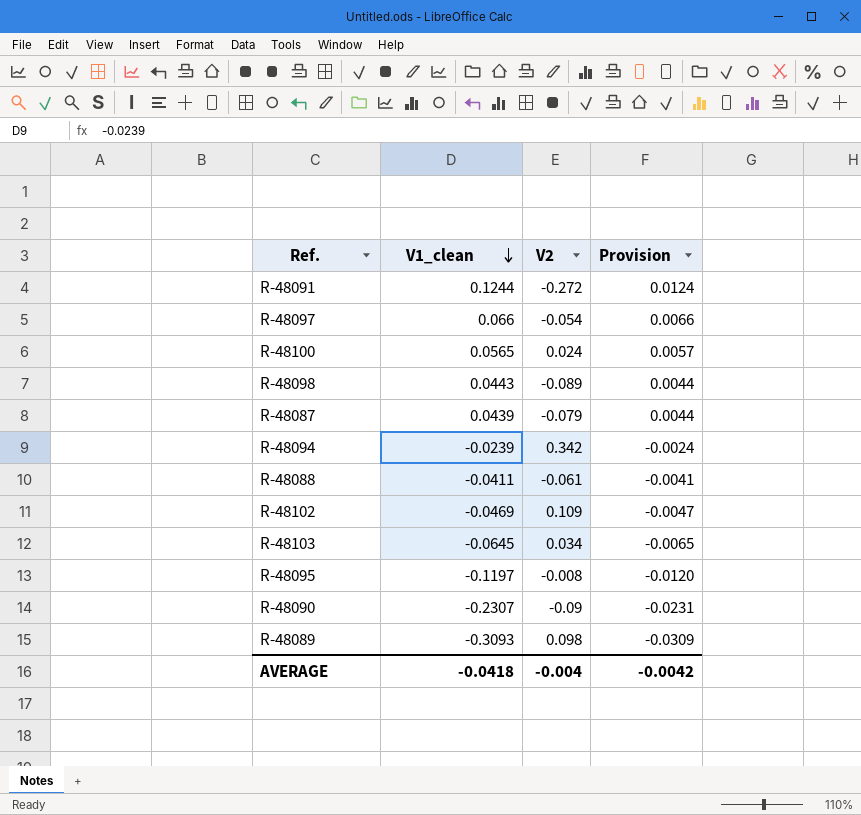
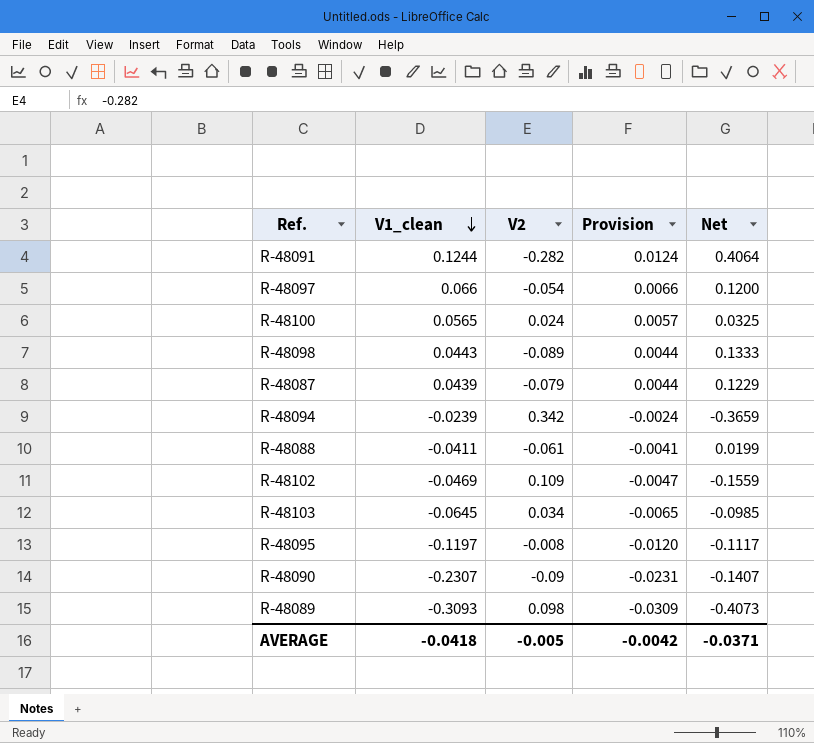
column Net | formula: none -> [V1_clean] - [V2]
R-48091 | V2: -0.272 -> -0.282
AVERAGE | V2: -0.004 -> -0.005

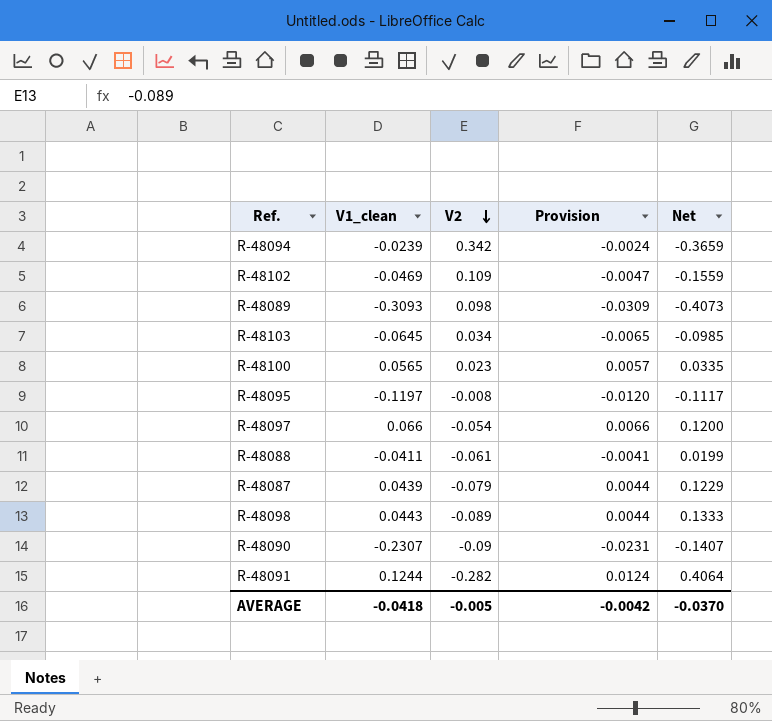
row order: V1_clean descending -> V2 descending
R-48100 | V2: 0.024 -> 0.023
R-48100 | Net: 0.0325 -> 0.0335
AVERAGE | Net: -0.0371 -> -0.0370

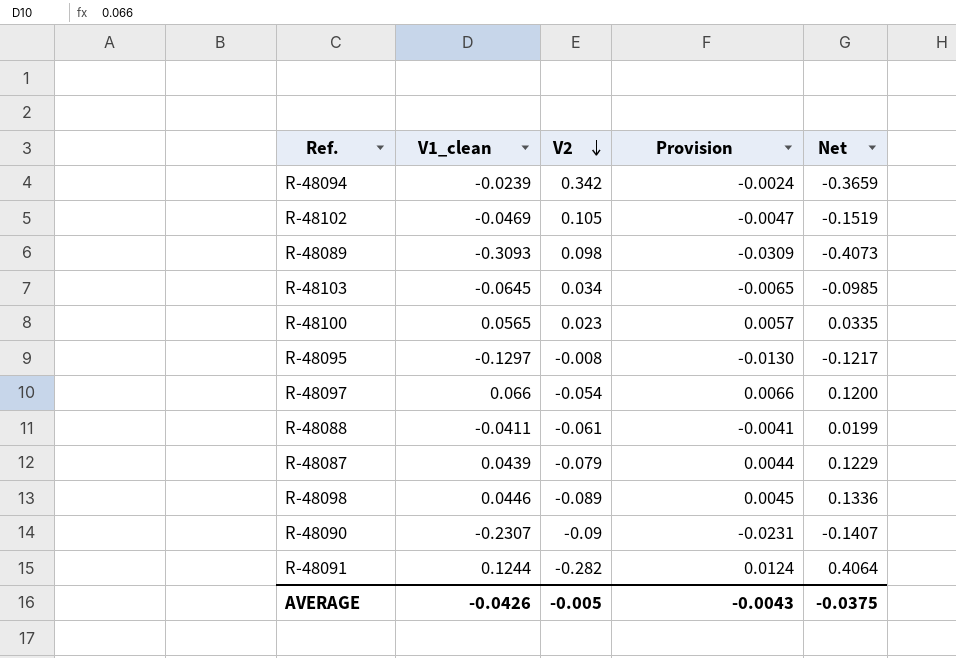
R-48102 | V2: 0.109 -> 0.105
R-48102 | Net: -0.1559 -> -0.1519
R-48095 | V1_clean: -0.1197 -> -0.1297
R-48095 | Provision: -0.0120 -> -0.0130
R-48095 | Net: -0.1117 -> -0.1217
R-48098 | V1_clean: 0.0443 -> 0.0446
R-48098 | Provision: 0.0044 -> 0.0045
R-48098 | Net: 0.1333 -> 0.1336
AVERAGE | V1_clean: -0.0418 -> -0.0426
AVERAGE | Provision: -0.0042 -> -0.0043
AVERAGE | Net: -0.0370 -> -0.0375

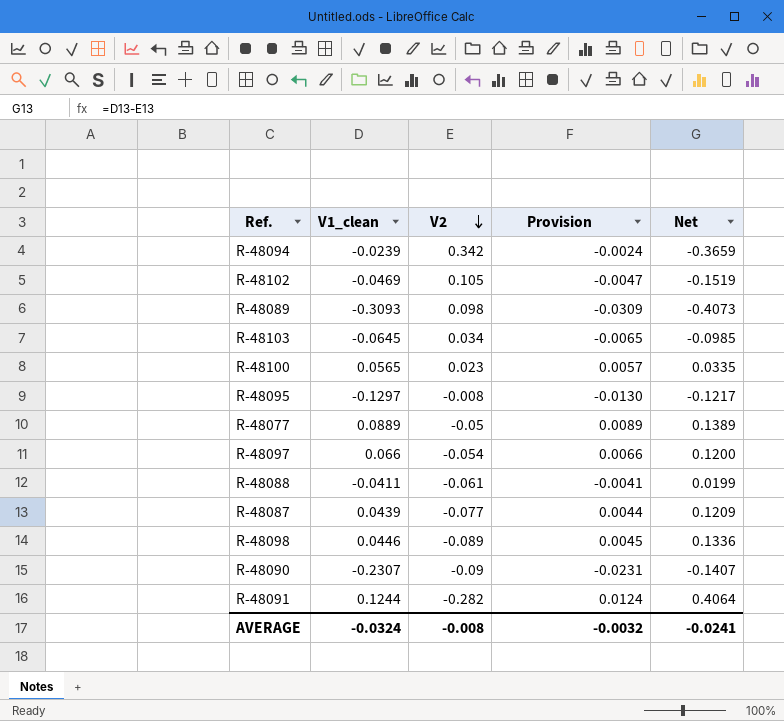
row R-48077: none -> 0.0889 | -0.05 | 0.0089 | 0.1389
R-48087 | V2: -0.079 -> -0.077
R-48087 | Net: 0.1229 -> 0.1209
AVERAGE | V1_clean: -0.0426 -> -0.0324
AVERAGE | V2: -0.005 -> -0.008
AVERAGE | Provision: -0.0043 -> -0.0032
AVERAGE | Net: -0.0375 -> -0.0241

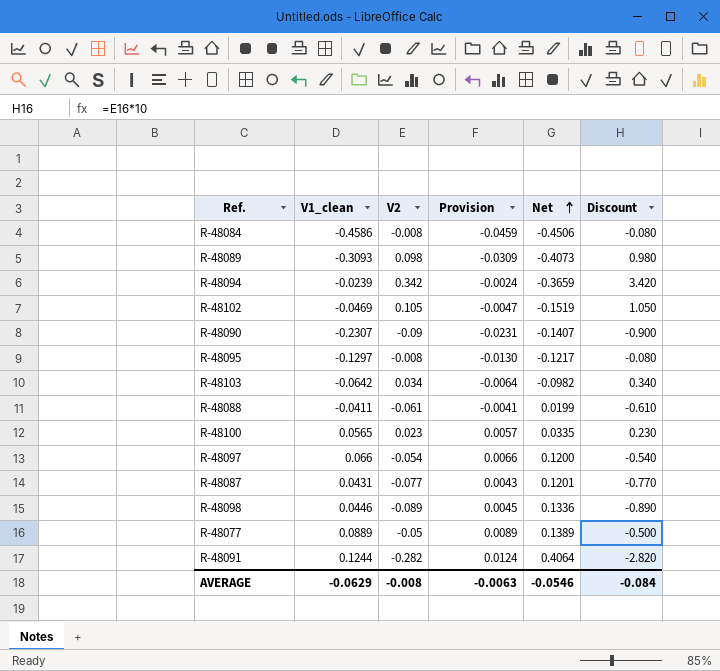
row order: V2 descending -> Net ascending
column Discount | formula: none -> [V2] * 10
row R-48084: none -> -0.4586 | -0.008 | -0.0459 | -0.4506 | -0.080
R-48103 | V1_clean: -0.0645 -> -0.0642
R-48103 | Provision: -0.0065 -> -0.0064
R-48103 | Net: -0.0985 -> -0.0982
R-48087 | V1_clean: 0.0439 -> 0.0431
R-48087 | Provision: 0.0044 -> 0.0043
R-48087 | Net: 0.1209 -> 0.1201
AVERAGE | V1_clean: -0.0324 -> -0.0629
AVERAGE | Provision: -0.0032 -> -0.0063
AVERAGE | Net: -0.0241 -> -0.0546

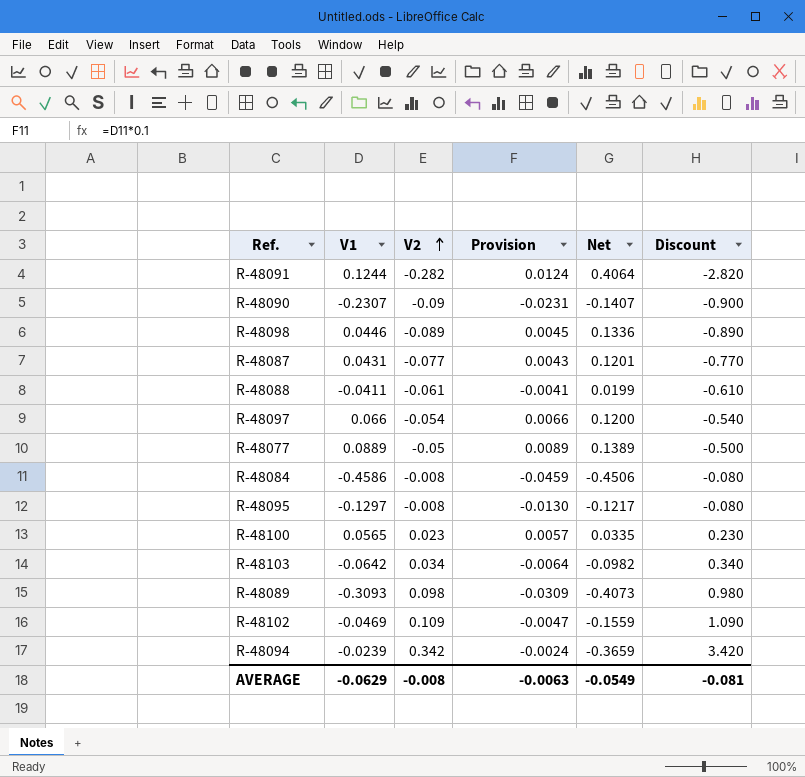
row order: Net ascending -> V2 ascending
column name: V1_clean -> V1
R-48102 | V2: 0.105 -> 0.109
R-48102 | Net: -0.1519 -> -0.1559
R-48102 | Discount: 1.050 -> 1.090
AVERAGE | Net: -0.0546 -> -0.0549
AVERAGE | Discount: -0.084 -> -0.081

